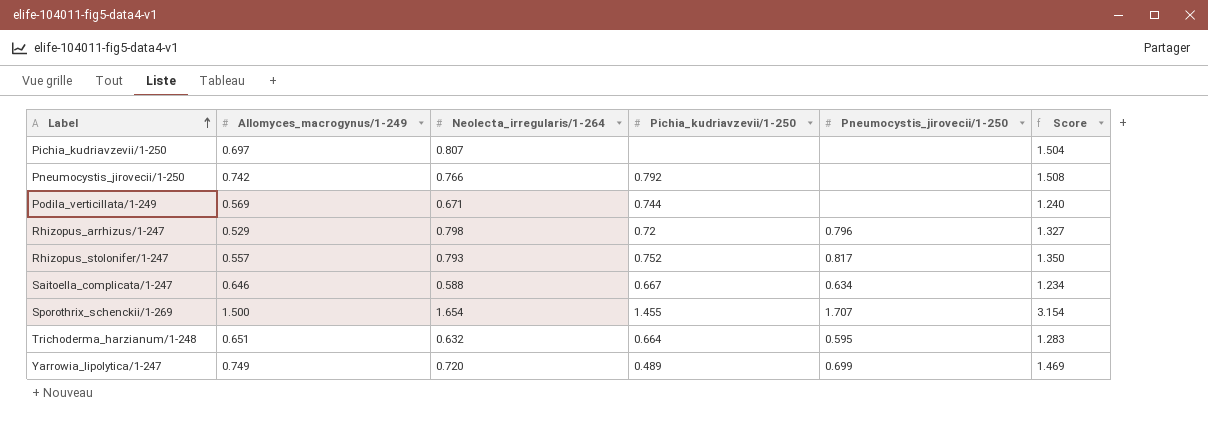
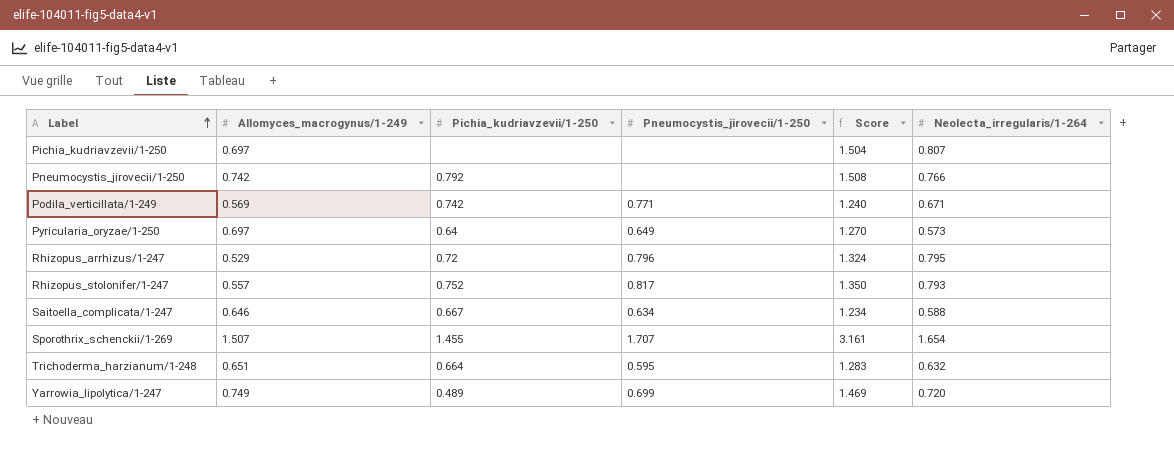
column Neolecta_irregularis/1-264 | position: 3 -> 6
Podila_verticillata/1-249 | Pichia_kudriavzevii/1-250: 0.744 -> 0.742
Podila_verticillata/1-249 | Pneumocystis_jirovecii/1-250: none -> 0.771
row Pyricularia_oryzae/1-250: none -> 0.697 | 0.64 | 0.649 | 1.270 | 0.573
Rhizopus_arrhizus/1-247 | Score: 1.327 -> 1.324
Rhizopus_arrhizus/1-247 | Neolecta_irregularis/1-264: 0.798 -> 0.795
Sporothrix_schenckii/1-269 | Allomyces_macrogynus/1-249: 1.500 -> 1.507
Sporothrix_schenckii/1-269 | Score: 3.154 -> 3.161

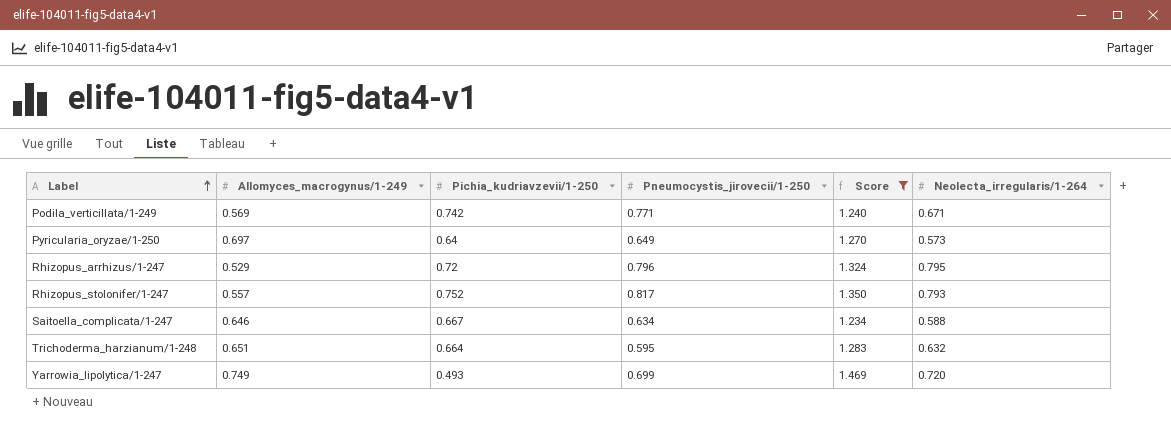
filter: none -> Score <= 1.469
Yarrowia_lipolytica/1-247 | Pichia_kudriavzevii/1-250: 0.489 -> 0.493

